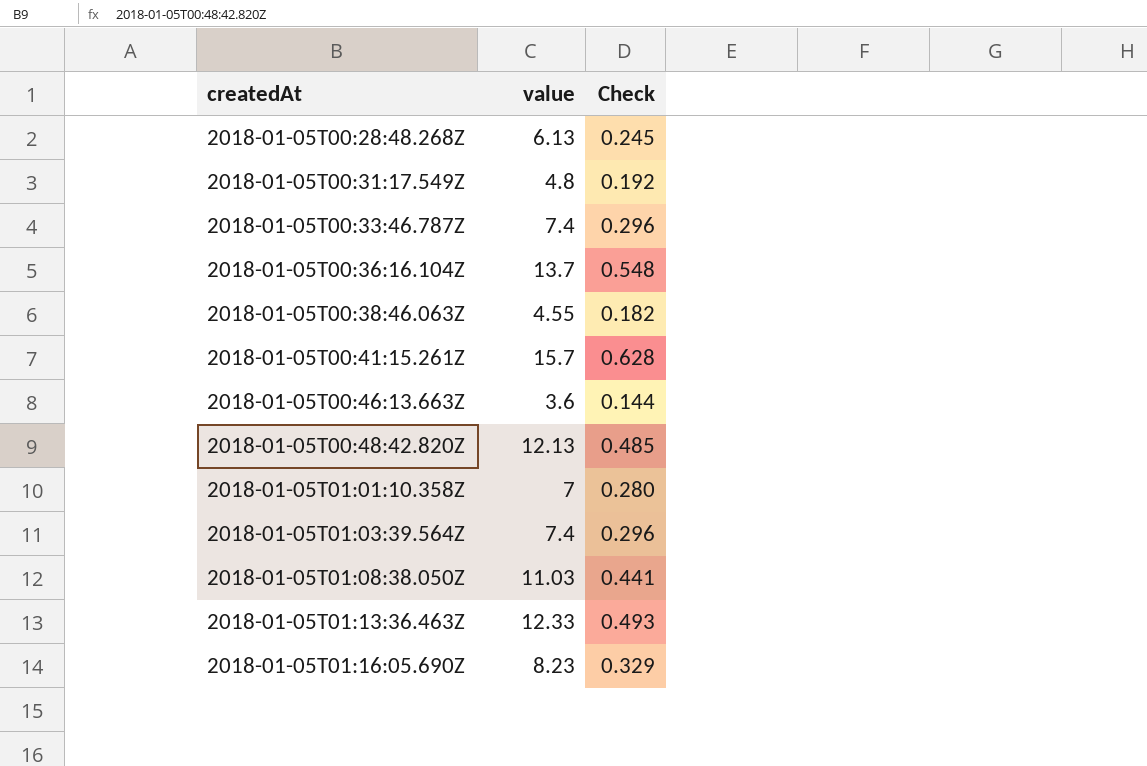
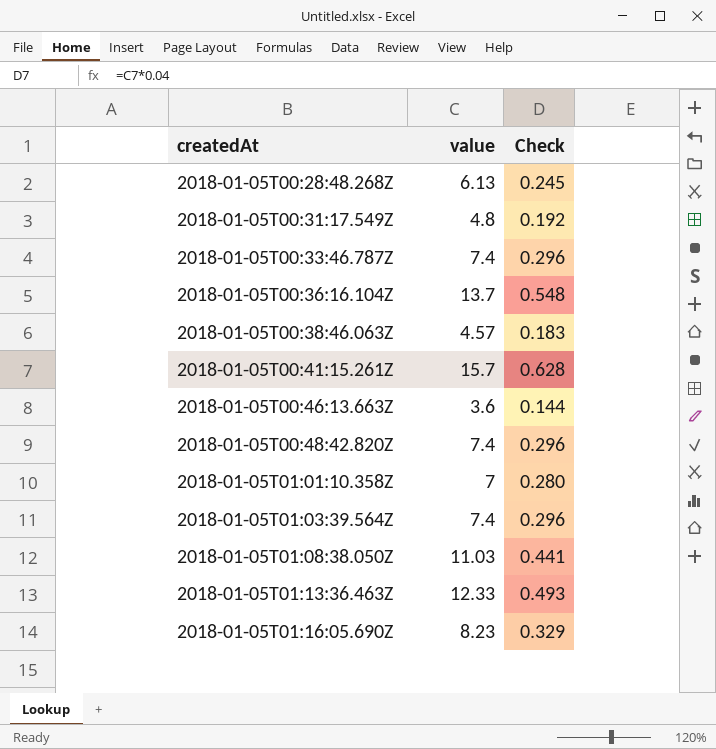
2018-01-05T00:38:46.063Z | value: 4.55 -> 4.57
2018-01-05T00:38:46.063Z | Check: 0.182 -> 0.183
2018-01-05T00:48:42.820Z | value: 12.13 -> 7.4
2018-01-05T00:48:42.820Z | Check: 0.485 -> 0.296

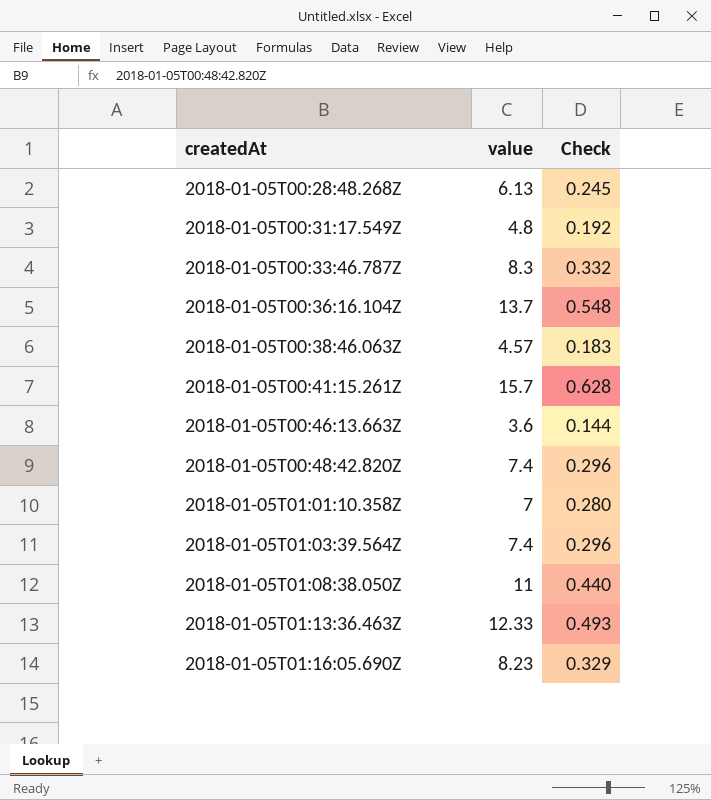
2018-01-05T00:33:46.787Z | value: 7.4 -> 8.3
2018-01-05T00:33:46.787Z | Check: 0.296 -> 0.332
2018-01-05T01:08:38.050Z | value: 11.03 -> 11
2018-01-05T01:08:38.050Z | Check: 0.441 -> 0.440

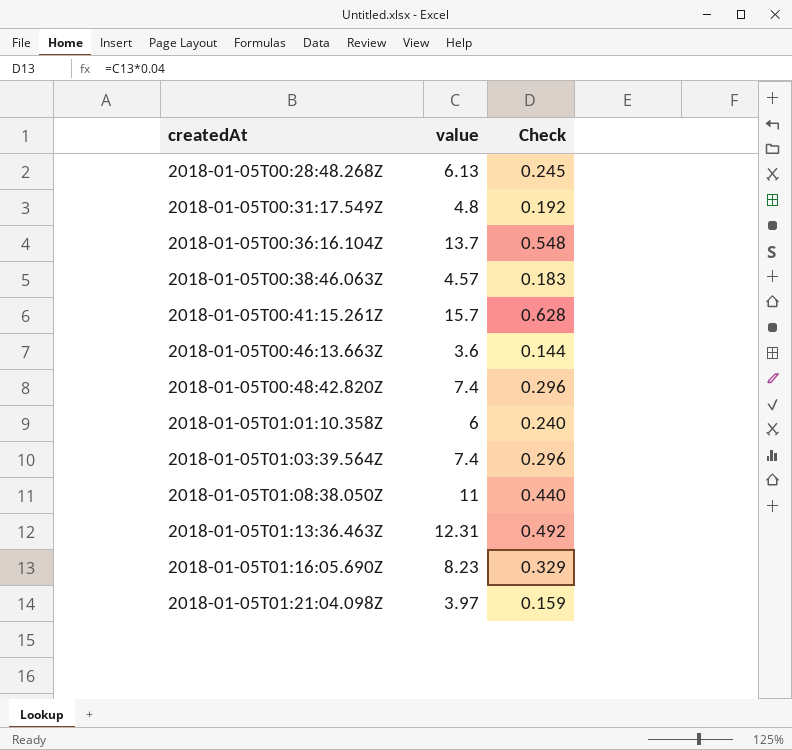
row 2018-01-05T00:33:46.787Z: 8.3 | 0.332 -> none
2018-01-05T01:01:10.358Z | value: 7 -> 6
2018-01-05T01:01:10.358Z | Check: 0.280 -> 0.240
2018-01-05T01:13:36.463Z | value: 12.33 -> 12.31
2018-01-05T01:13:36.463Z | Check: 0.493 -> 0.492
row 2018-01-05T01:21:04.098Z: none -> 3.97 | 0.159

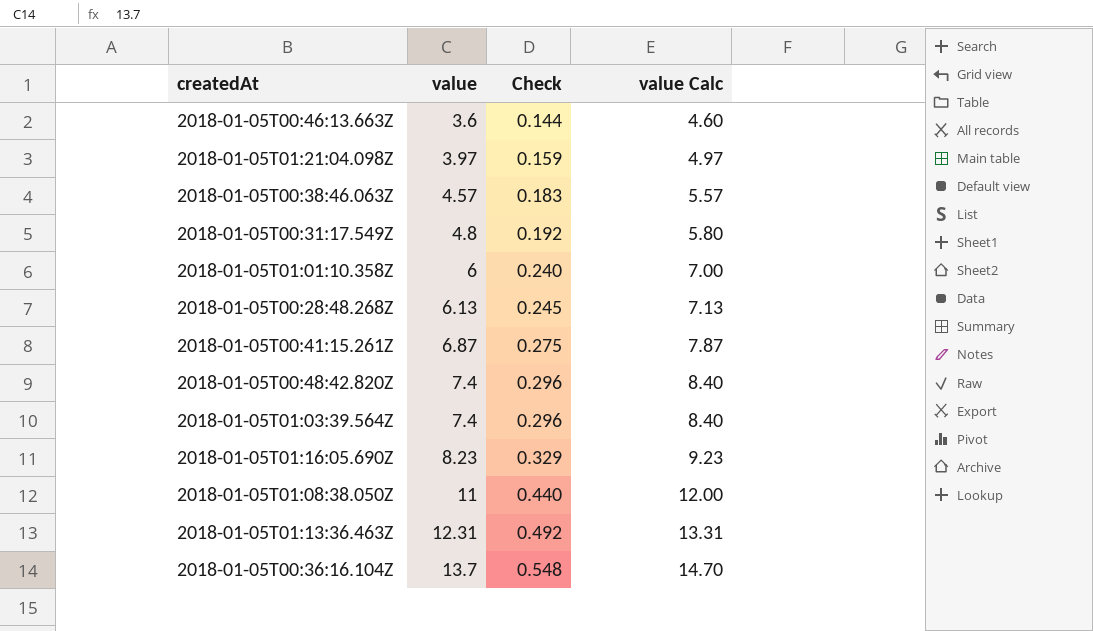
row order: createdAt ascending -> value ascending
column value Calc | formula: none -> [value] + 1
2018-01-05T00:41:15.261Z | value: 15.7 -> 6.87
2018-01-05T00:41:15.261Z | Check: 0.628 -> 0.275

